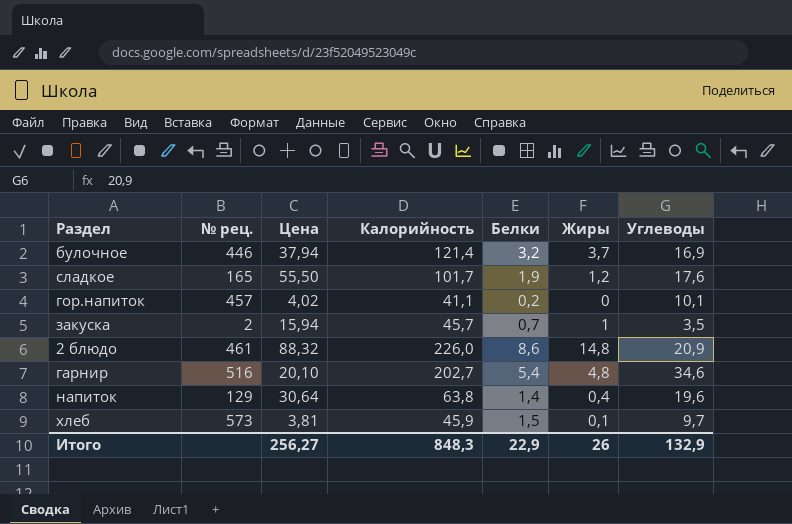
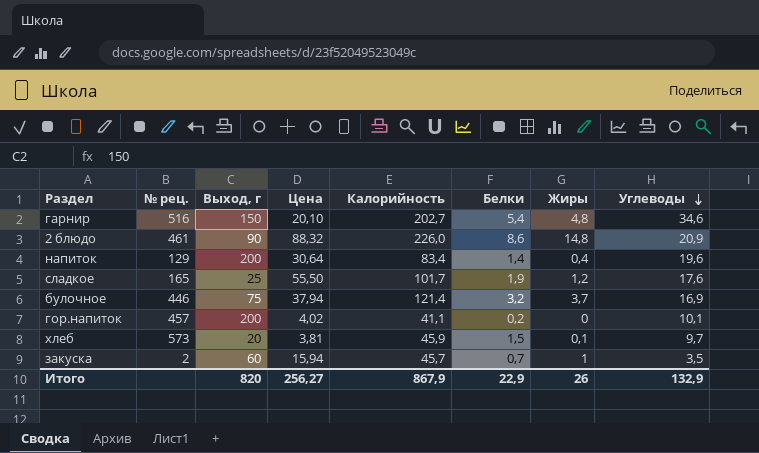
row order: none -> Углеводы descending
column Выход, г | position: none -> 3
напиток | Калорийность: 63,8 -> 83,4
Итого | Калорийность: 848,3 -> 867,9

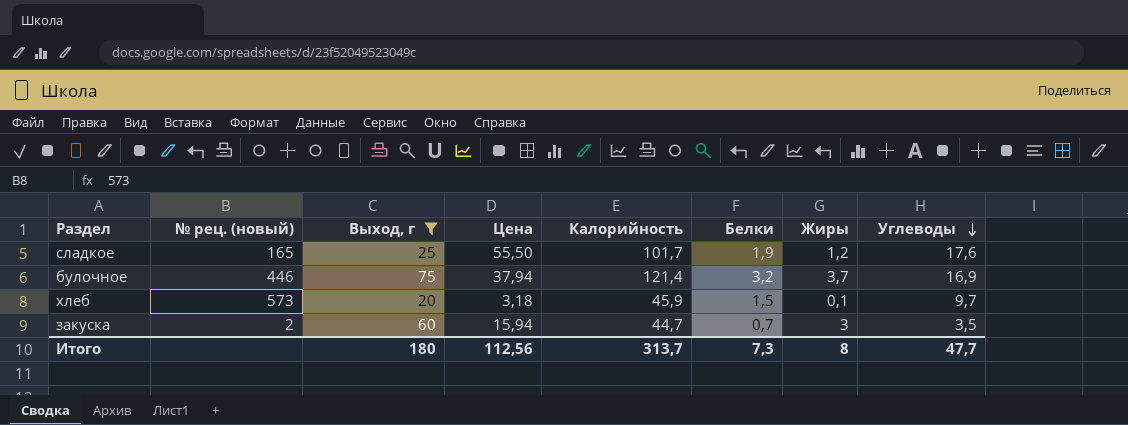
filter: none -> Выход, г <= 75
column name: № рец. -> № рец. (новый)
хлеб | Цена: 3,81 -> 3,18
закуска | Калорийность: 45,7 -> 44,7
закуска | Жиры: 1 -> 3
Итого | Выход, г: 820 -> 180
Итого | Цена: 256,27 -> 112,56
Итого | Калорийность: 867,9 -> 313,7
Итого | Белки: 22,9 -> 7,3
Итого | Жиры: 26 -> 8
Итого | Углеводы: 132,9 -> 47,7

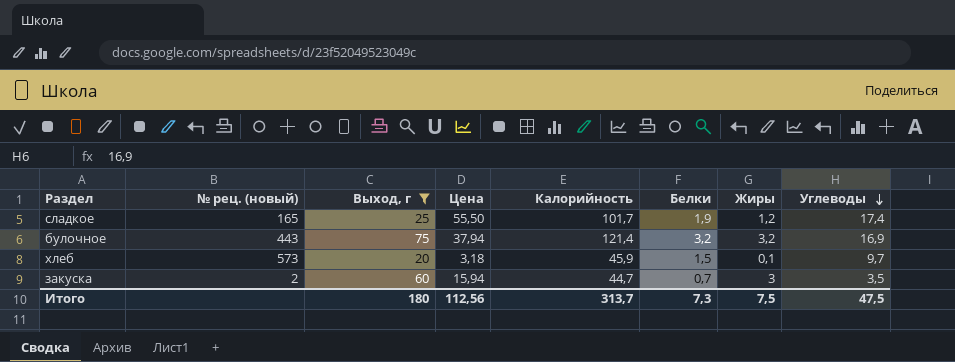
сладкое | Углеводы: 17,6 -> 17,4
булочное | № рец. (новый): 446 -> 443
булочное | Жиры: 3,7 -> 3,2
Итого | Жиры: 8 -> 7,5
Итого | Углеводы: 47,7 -> 47,5

